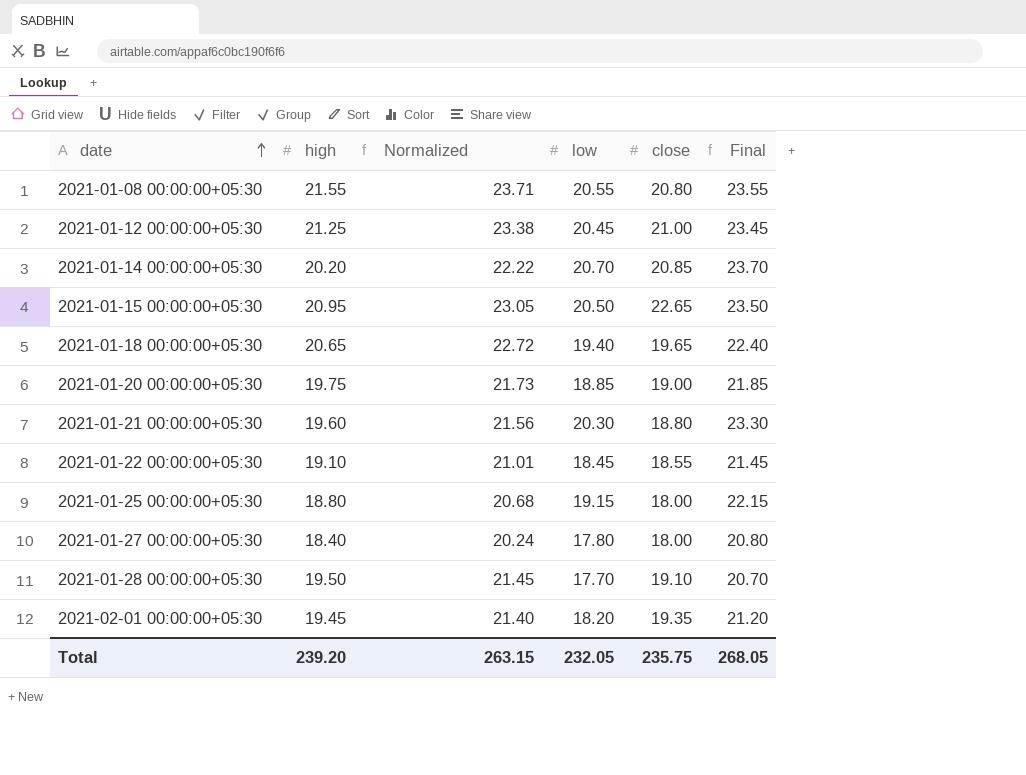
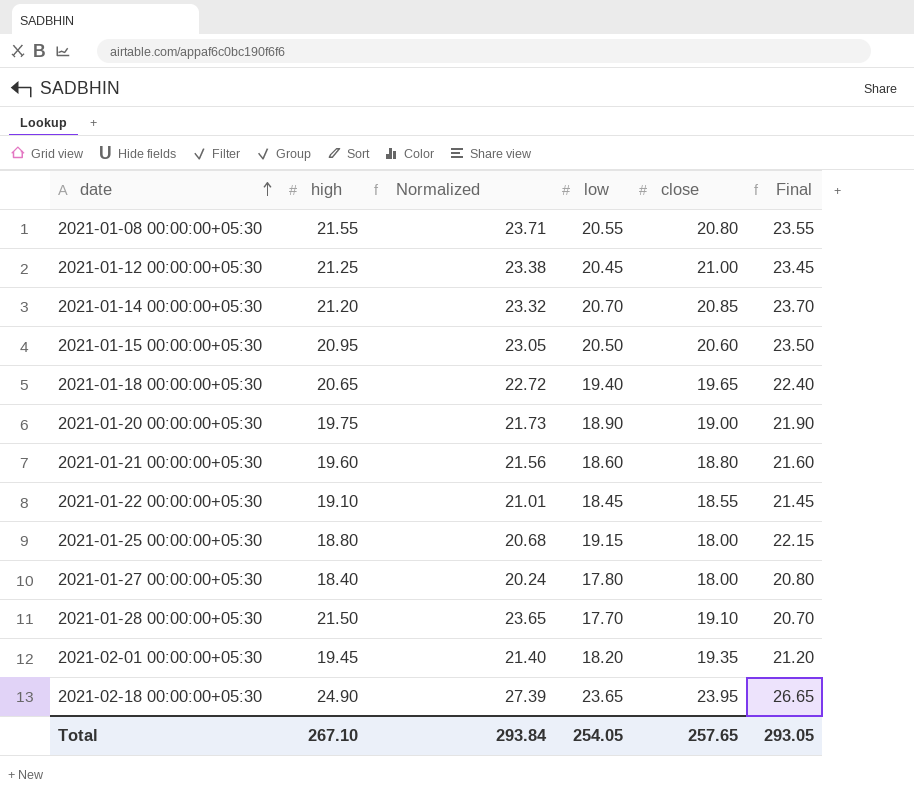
2021-01-14 00:00:00+05:30 | high: 20.20 -> 21.20
2021-01-14 00:00:00+05:30 | Normalized: 22.22 -> 23.32
2021-01-15 00:00:00+05:30 | close: 22.65 -> 20.60
2021-01-20 00:00:00+05:30 | low: 18.85 -> 18.90
2021-01-20 00:00:00+05:30 | Final: 21.85 -> 21.90
2021-01-21 00:00:00+05:30 | low: 20.30 -> 18.60
2021-01-21 00:00:00+05:30 | Final: 23.30 -> 21.60
2021-01-28 00:00:00+05:30 | high: 19.50 -> 21.50
2021-01-28 00:00:00+05:30 | Normalized: 21.45 -> 23.65
row 2021-02-18 00:00:00+05:30: none -> 24.90 | 27.39 | 23.65 | 23.95 | 26.65
Total | high: 239.20 -> 267.10
Total | Normalized: 263.15 -> 293.84
Total | low: 232.05 -> 254.05
Total | close: 235.75 -> 257.65
Total | Final: 268.05 -> 293.05

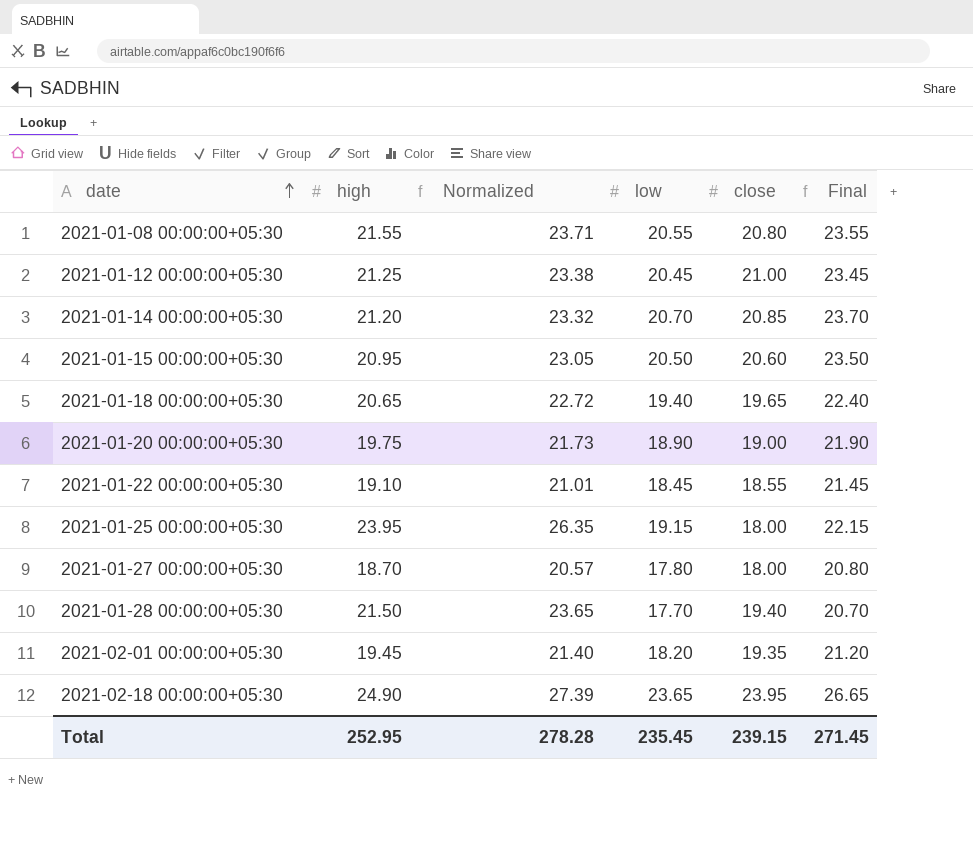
row 2021-01-21 00:00:00+05:30: 19.60 | 21.56 | 18.60 | 18.80 | 21.60 -> none
2021-01-25 00:00:00+05:30 | high: 18.80 -> 23.95
2021-01-25 00:00:00+05:30 | Normalized: 20.68 -> 26.35
2021-01-27 00:00:00+05:30 | high: 18.40 -> 18.70
2021-01-27 00:00:00+05:30 | Normalized: 20.24 -> 20.57
2021-01-28 00:00:00+05:30 | close: 19.10 -> 19.40
Total | high: 267.10 -> 252.95
Total | Normalized: 293.84 -> 278.28
Total | low: 254.05 -> 235.45
Total | close: 257.65 -> 239.15
Total | Final: 293.05 -> 271.45

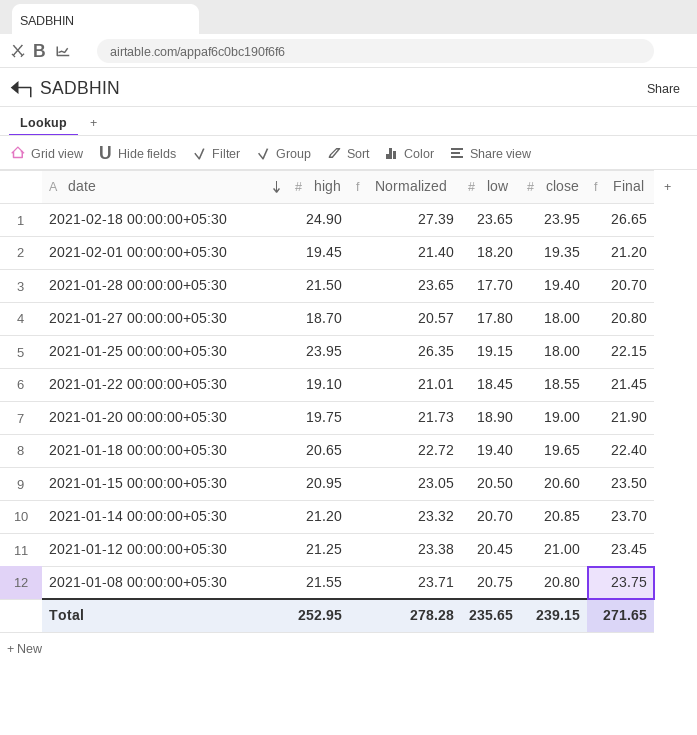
row order: date ascending -> date descending
2021-01-08 00:00:00+05:30 | low: 20.55 -> 20.75
2021-01-08 00:00:00+05:30 | Final: 23.55 -> 23.75
Total | low: 235.45 -> 235.65
Total | Final: 271.45 -> 271.65

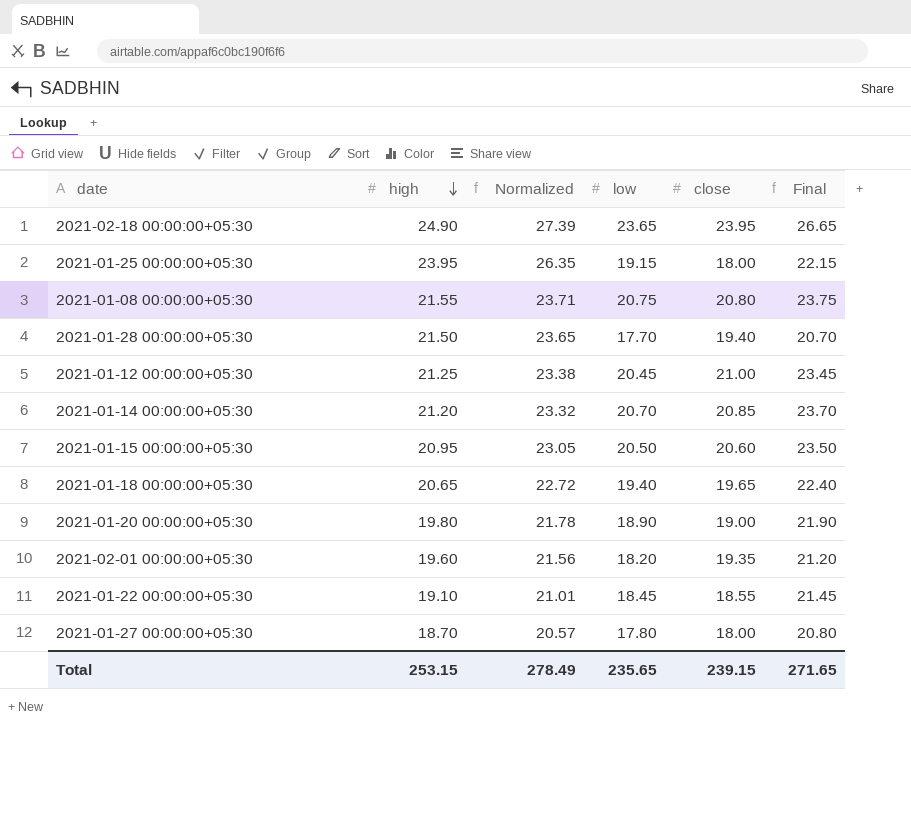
row order: date descending -> high descending
2021-01-20 00:00:00+05:30 | high: 19.75 -> 19.80
2021-01-20 00:00:00+05:30 | Normalized: 21.73 -> 21.78
2021-02-01 00:00:00+05:30 | high: 19.45 -> 19.60
2021-02-01 00:00:00+05:30 | Normalized: 21.40 -> 21.56
Total | high: 252.95 -> 253.15
Total | Normalized: 278.28 -> 278.49

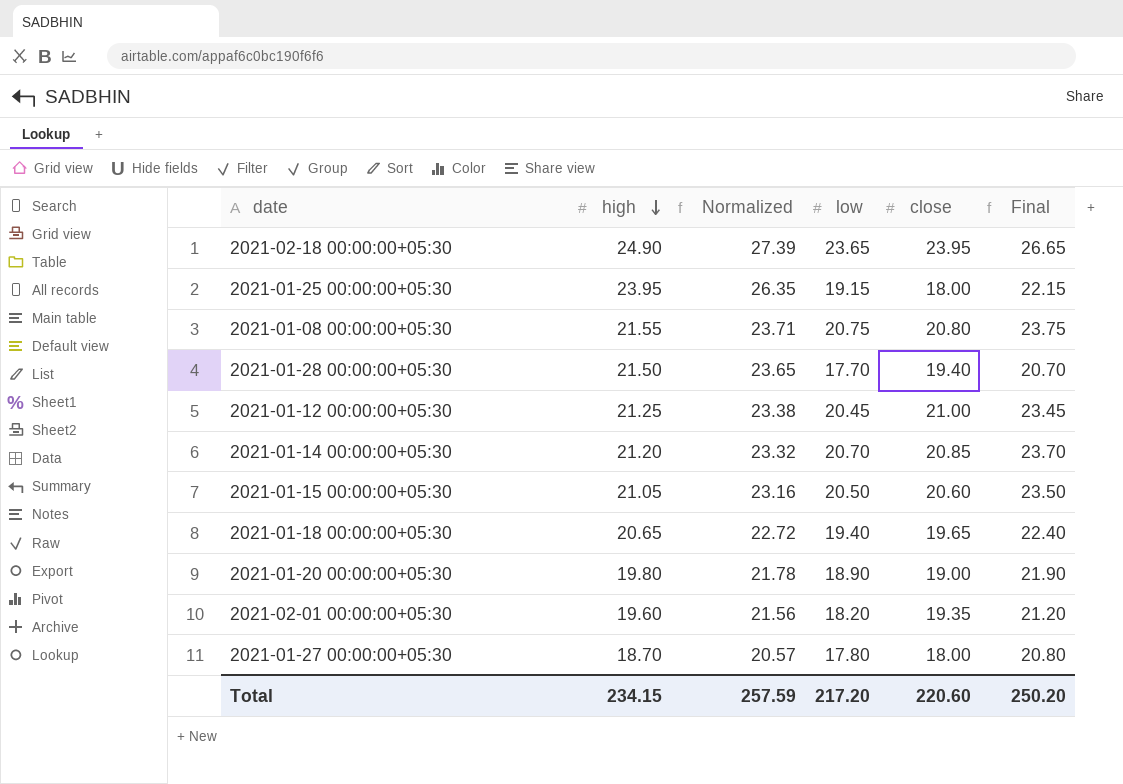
row 2021-01-22 00:00:00+05:30: 19.10 | 21.01 | 18.45 | 18.55 | 21.45 -> none
2021-01-15 00:00:00+05:30 | high: 20.95 -> 21.05
2021-01-15 00:00:00+05:30 | Normalized: 23.05 -> 23.16
Total | high: 253.15 -> 234.15
Total | Normalized: 278.49 -> 257.59
Total | low: 235.65 -> 217.20
Total | close: 239.15 -> 220.60
Total | Final: 271.65 -> 250.20

